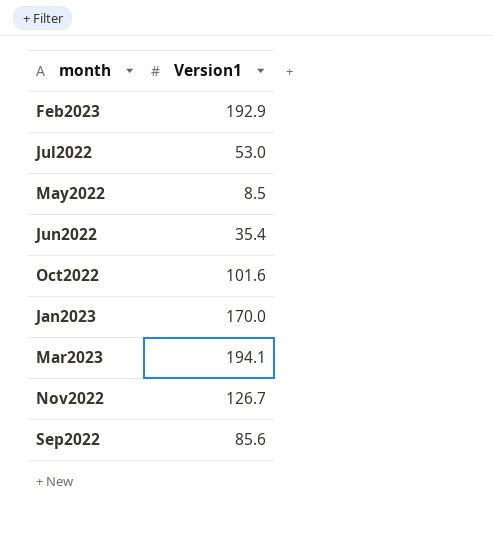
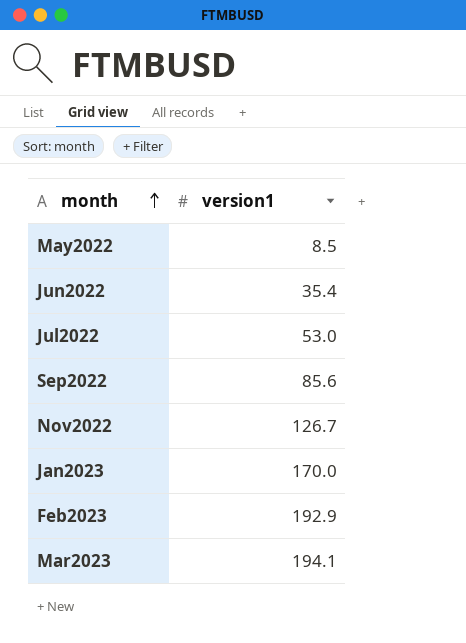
row order: none -> month ascending
column name: Version1 -> version1
row Oct2022: 101.6 -> none

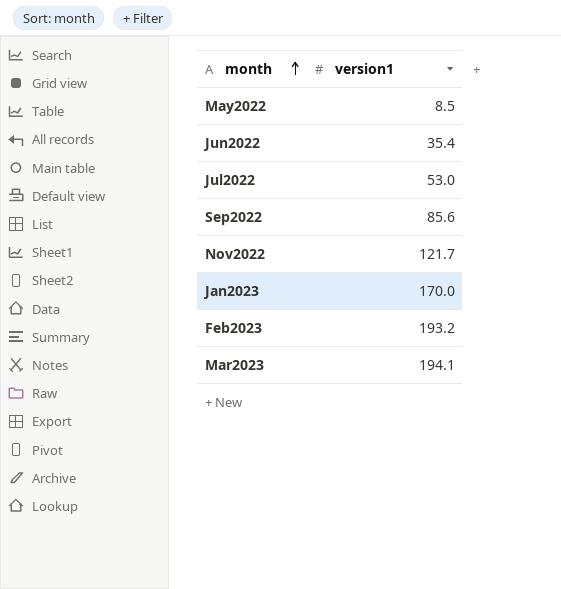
Nov2022 | version1: 126.7 -> 121.7
Feb2023 | version1: 192.9 -> 193.2

